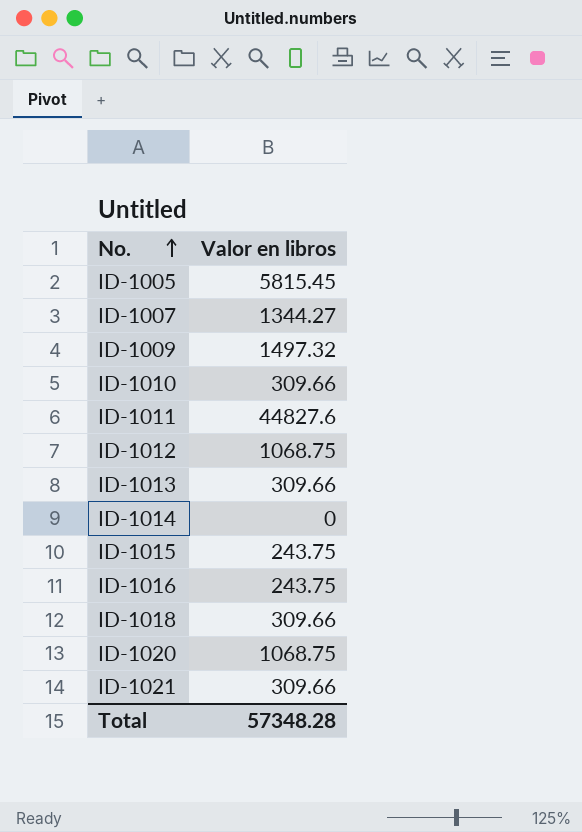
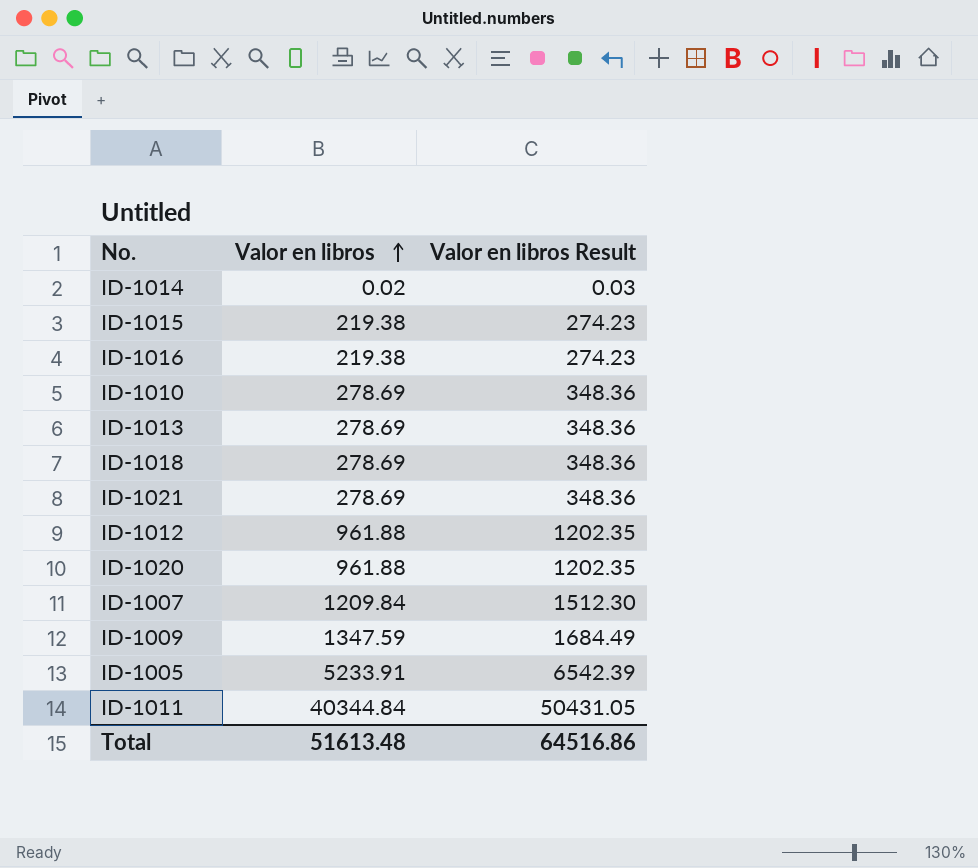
row order: No. ascending -> Valor en libros ascending
column Valor en libros Result | formula: none -> [Valor en libros] * 1.25
ID-1014 | Valor en libros: 0 -> 0.02
ID-1015 | Valor en libros: 243.75 -> 219.38
ID-1016 | Valor en libros: 243.75 -> 219.38
ID-1010 | Valor en libros: 309.66 -> 278.69
ID-1013 | Valor en libros: 309.66 -> 278.69
ID-1018 | Valor en libros: 309.66 -> 278.69
ID-1021 | Valor en libros: 309.66 -> 278.69
ID-1012 | Valor en libros: 1068.75 -> 961.88
ID-1020 | Valor en libros: 1068.75 -> 961.88
ID-1007 | Valor en libros: 1344.27 -> 1209.84
ID-1009 | Valor en libros: 1497.32 -> 1347.59
ID-1005 | Valor en libros: 5815.45 -> 5233.91
ID-1011 | Valor en libros: 44827.6 -> 40344.84
Total | Valor en libros: 57348.28 -> 51613.48

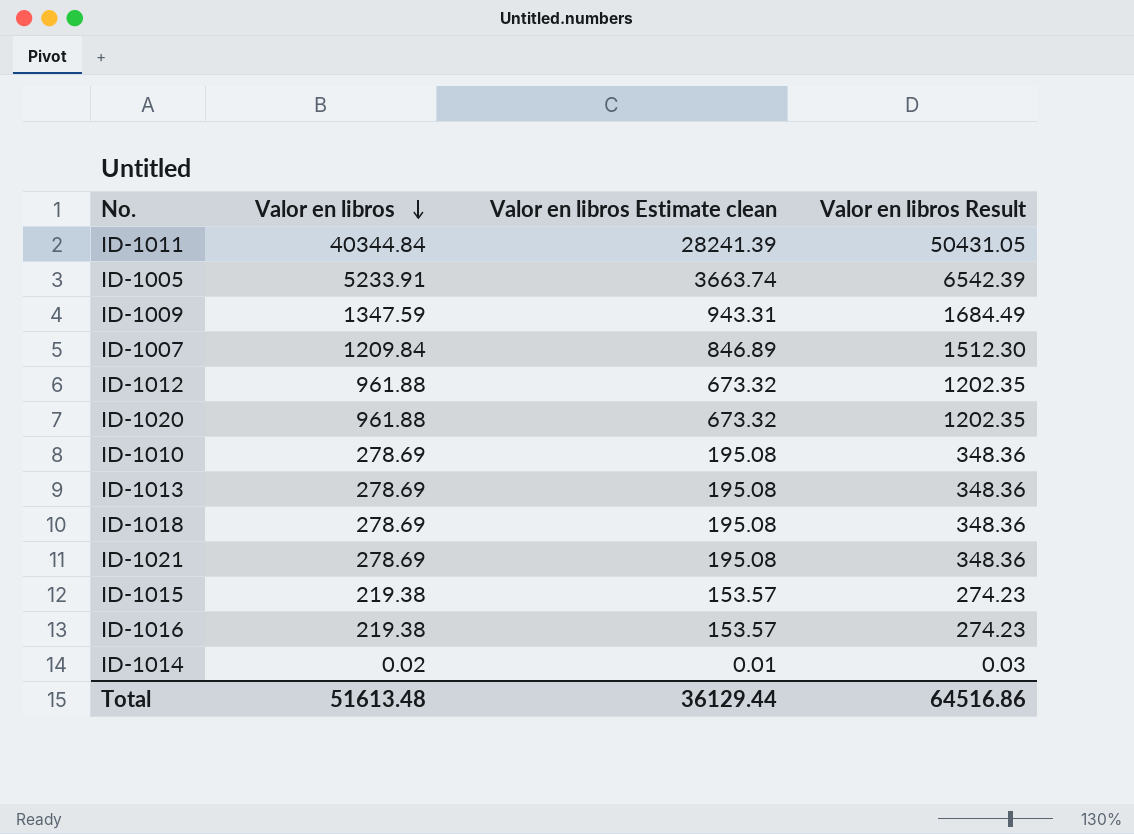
row order: Valor en libros ascending -> Valor en libros descending
column Valor en libros Estimate clean | formula: none -> [Valor en libros] * 0.7

